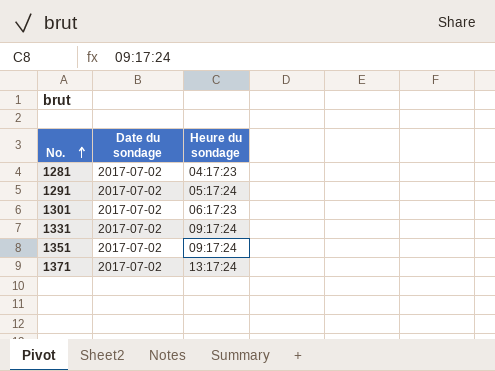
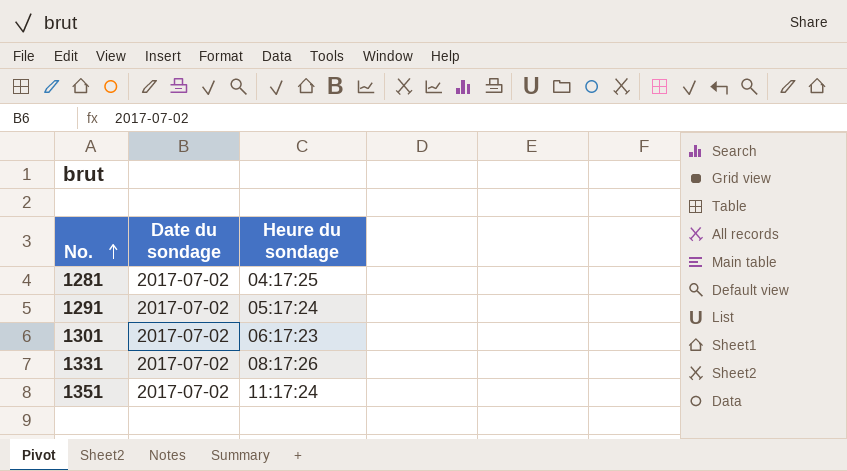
row 1371: 2017-07-02 | 13:17:24 -> none
1281 | Heure du sondage: 04:17:23 -> 04:17:25
1331 | Heure du sondage: 09:17:24 -> 08:17:26
1351 | Heure du sondage: 09:17:24 -> 11:17:24

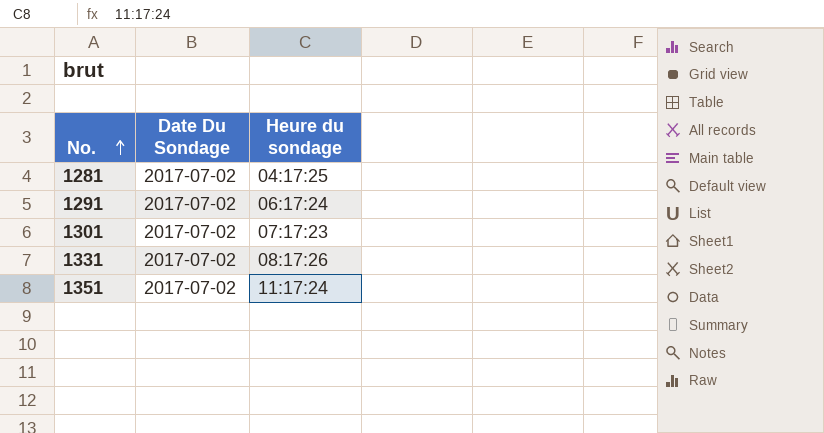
column name: Date du sondage -> Date Du Sondage
1291 | Heure du sondage: 05:17:24 -> 06:17:24
1301 | Heure du sondage: 06:17:23 -> 07:17:23

